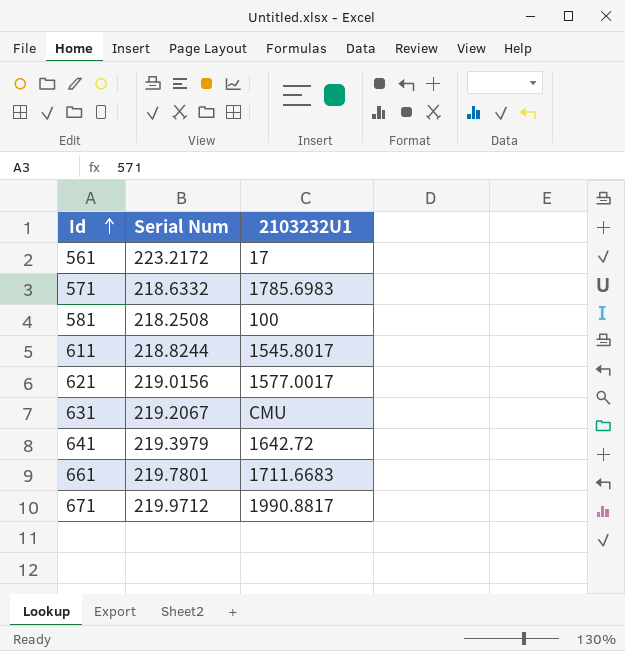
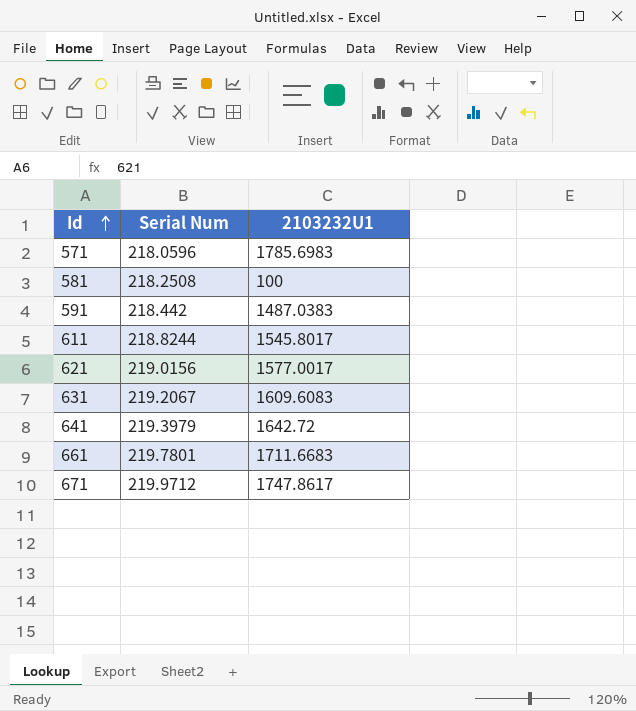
row 561: 223.2172 | 17 -> none
571 | Serial Num: 218.6332 -> 218.0596
row 591: none -> 218.442 | 1487.0383
631 | 2103232U1: CMU -> 1609.6083
671 | 2103232U1: 1990.8817 -> 1747.8617

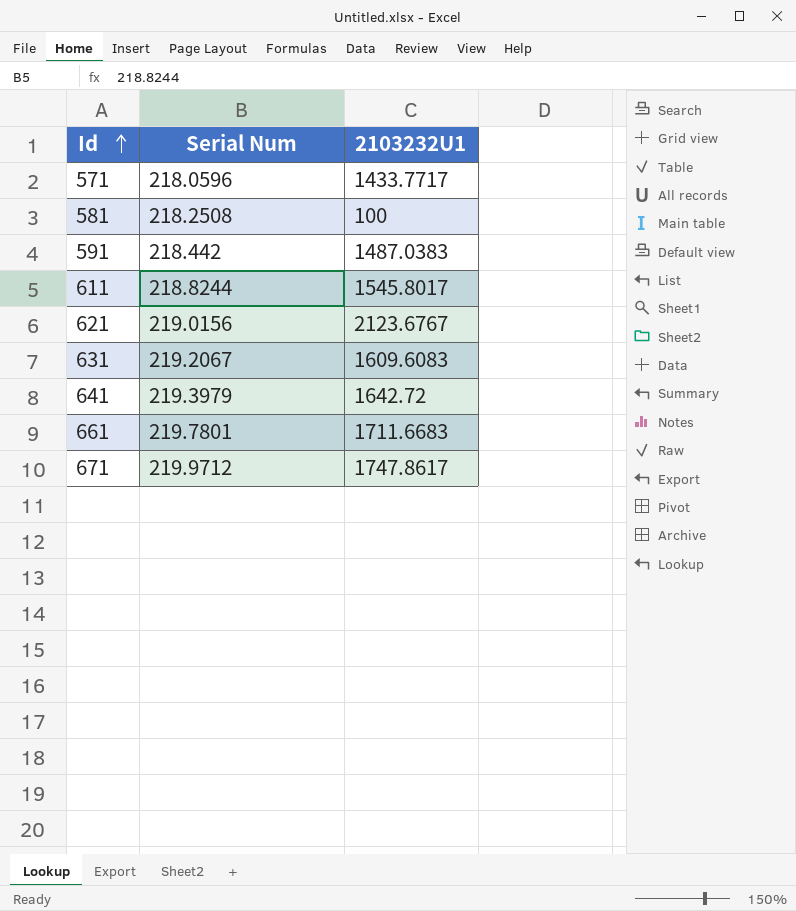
571 | 2103232U1: 1785.6983 -> 1433.7717
621 | 2103232U1: 1577.0017 -> 2123.6767

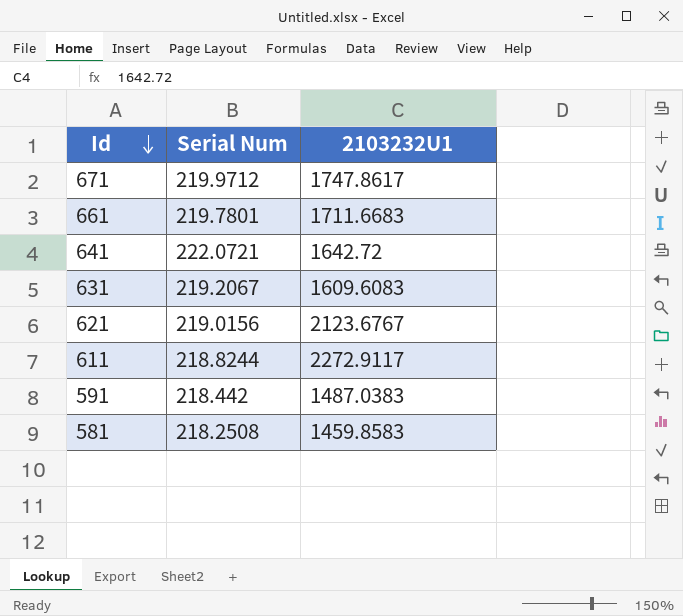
row order: Id ascending -> Id descending
row 571: 218.0596 | 1433.7717 -> none
641 | Serial Num: 219.3979 -> 222.0721
611 | 2103232U1: 1545.8017 -> 2272.9117
581 | 2103232U1: 100 -> 1459.8583

